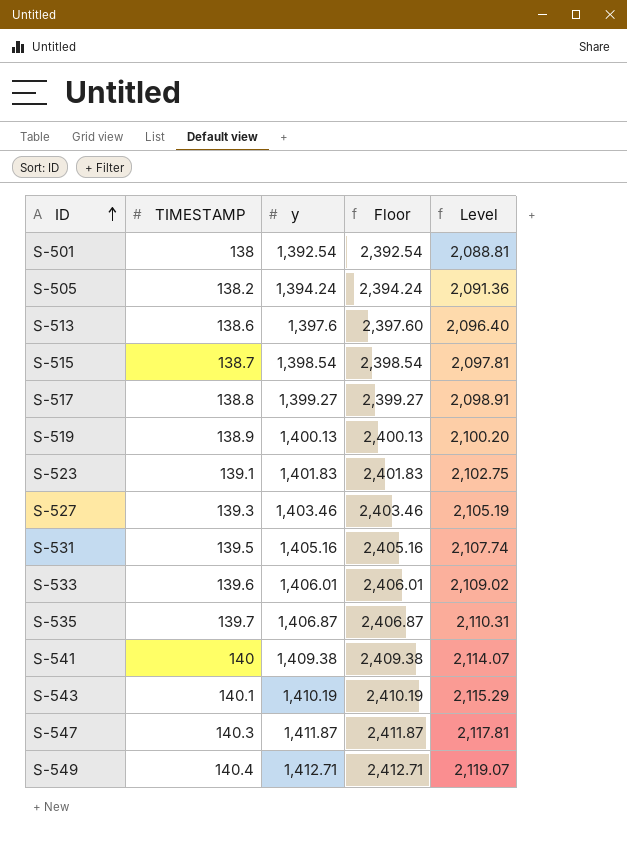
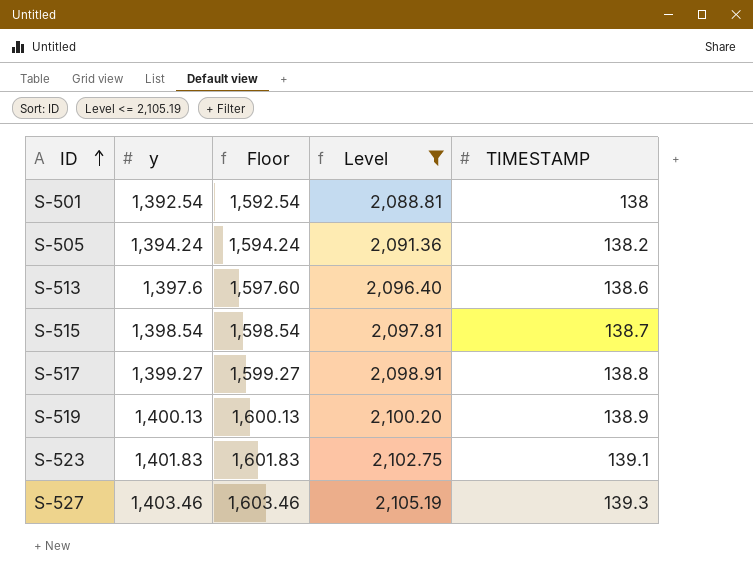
filter: none -> Level <= 2,105.19
column Floor | formula: [y] + 1000 -> [y] + 200
column TIMESTAMP | position: 2 -> 5

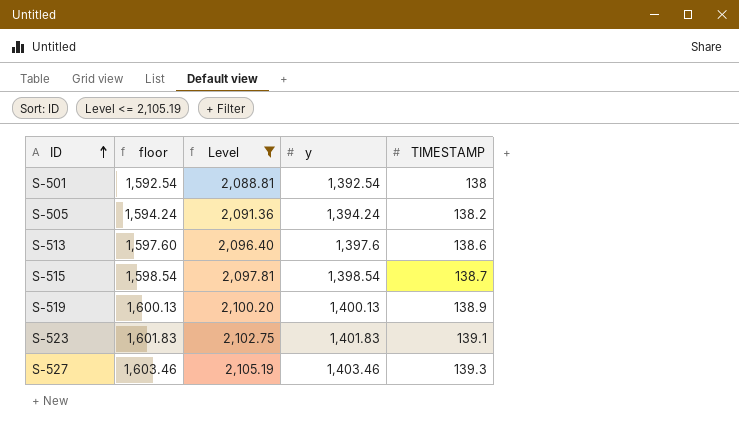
column name: Floor -> floor
column y | position: 2 -> 4
row S-517: 1,399.27 | 1,599.27 | 2,098.91 | 138.8 -> none

